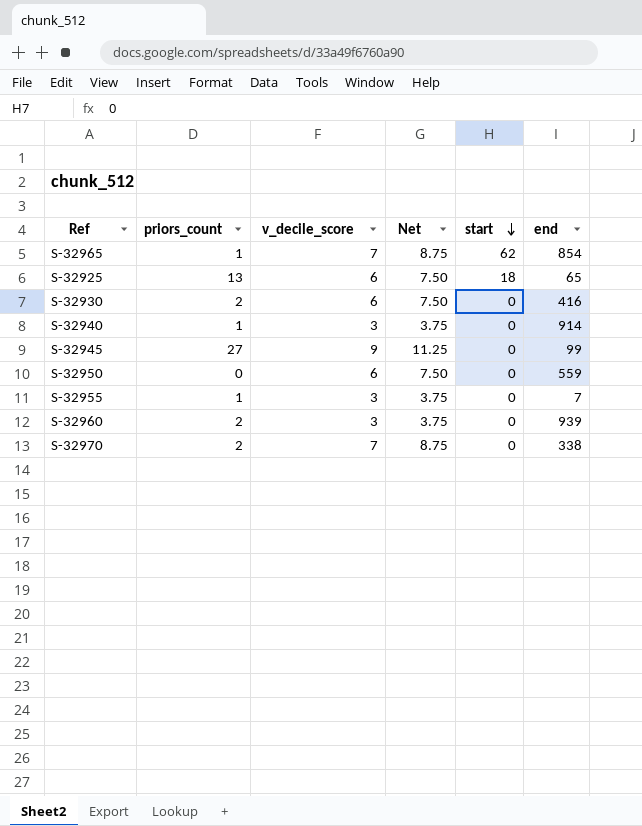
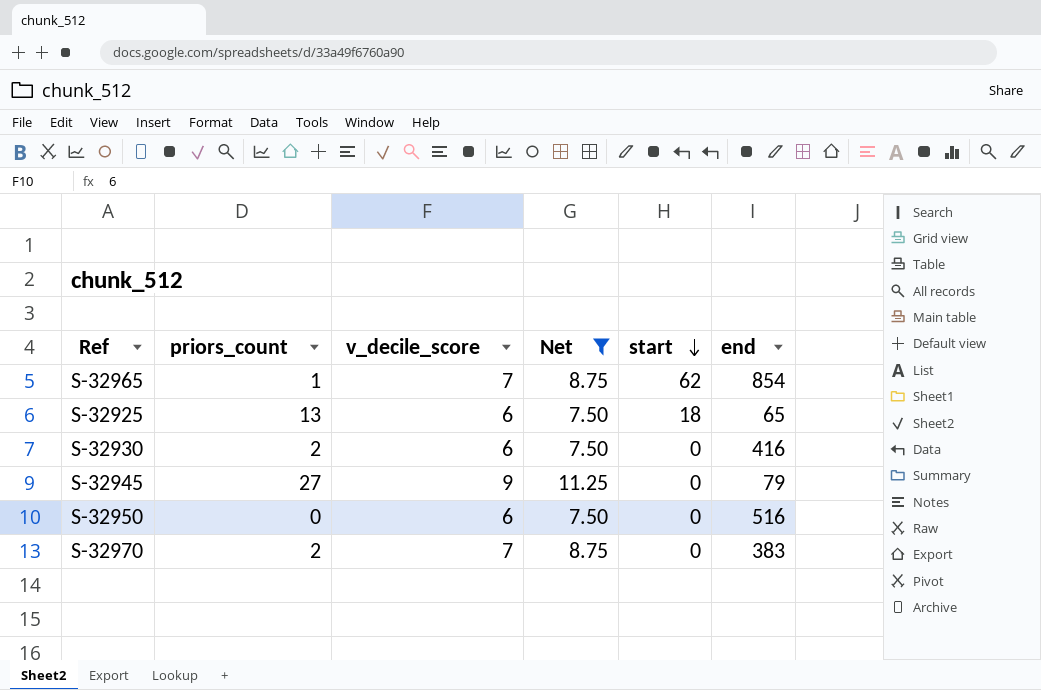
filter: none -> Net != 3.75
S-32945 | end: 99 -> 79
S-32950 | end: 559 -> 516
S-32970 | end: 338 -> 383

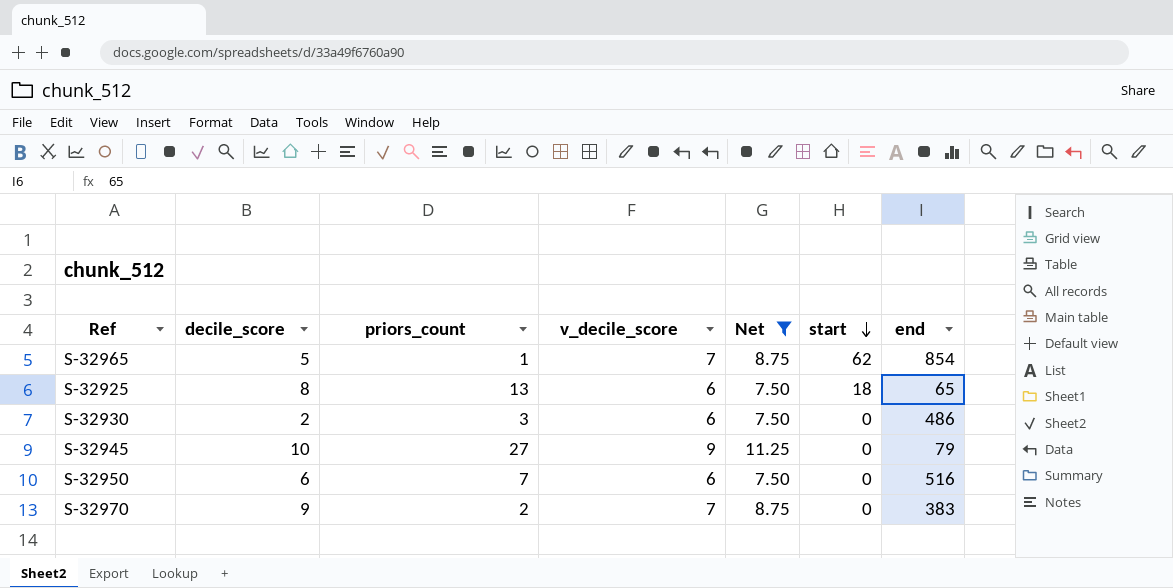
column decile_score | position: none -> 2
S-32930 | priors_count: 2 -> 3
S-32930 | end: 416 -> 486
S-32950 | priors_count: 0 -> 7

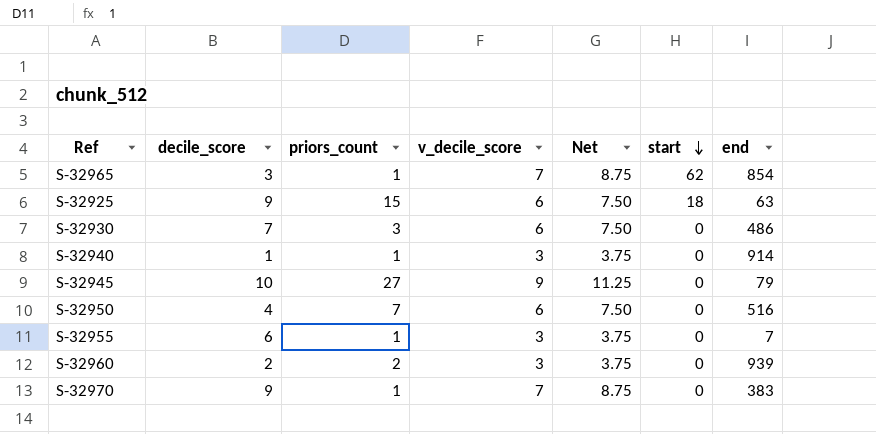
filter: Net != 3.75 -> none
S-32965 | decile_score: 5 -> 3
S-32925 | decile_score: 8 -> 9
S-32925 | priors_count: 13 -> 15
S-32925 | end: 65 -> 63
S-32930 | decile_score: 2 -> 7
S-32950 | decile_score: 6 -> 4
S-32970 | priors_count: 2 -> 1

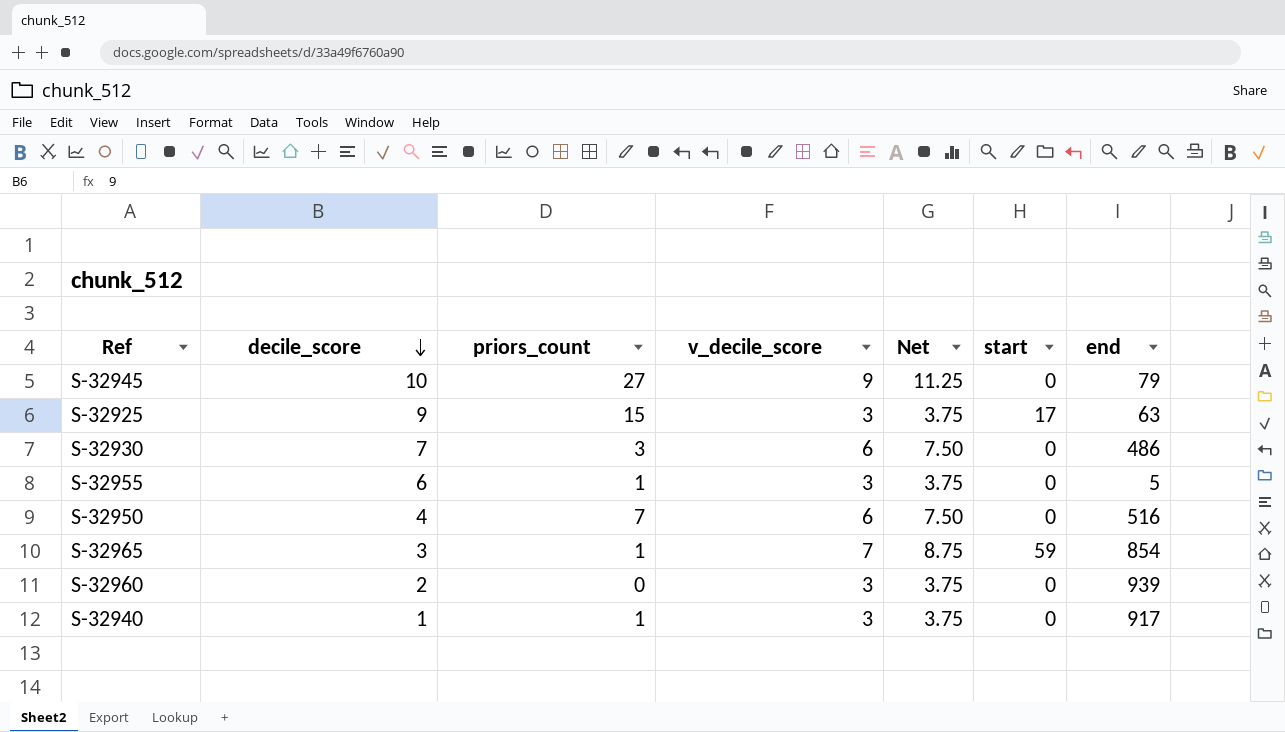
row order: start descending -> decile_score descending
row S-32970: 9 | 1 | 7 | 8.75 | 0 | 383 -> none
S-32925 | v_decile_score: 6 -> 3
S-32925 | Net: 7.50 -> 3.75
S-32925 | start: 18 -> 17
S-32955 | end: 7 -> 5
S-32965 | start: 62 -> 59
S-32960 | priors_count: 2 -> 0
S-32940 | end: 914 -> 917

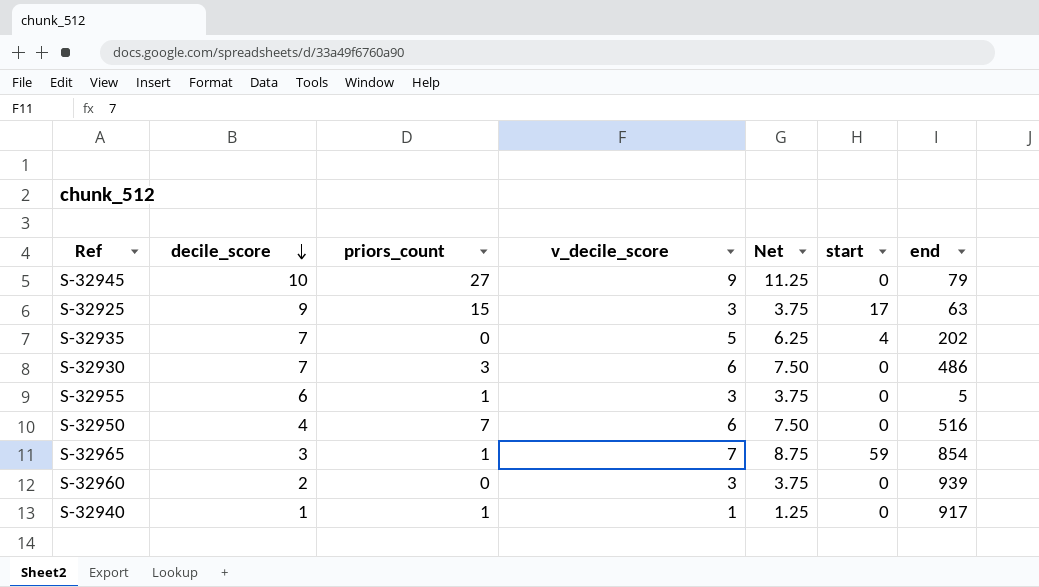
row S-32935: none -> 7 | 0 | 5 | 6.25 | 4 | 202
S-32940 | v_decile_score: 3 -> 1
S-32940 | Net: 3.75 -> 1.25

